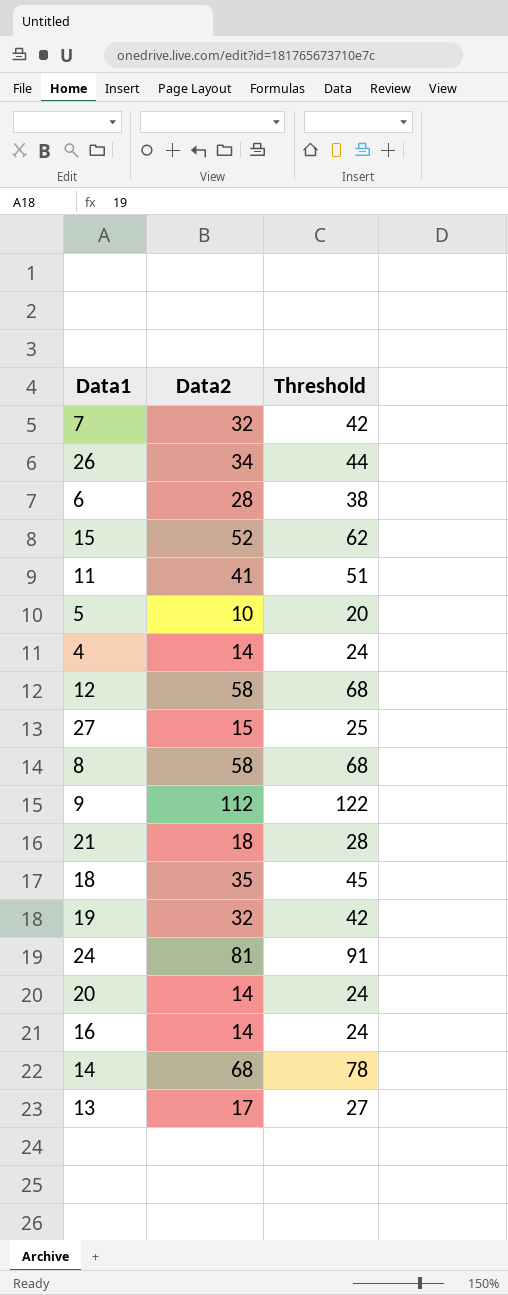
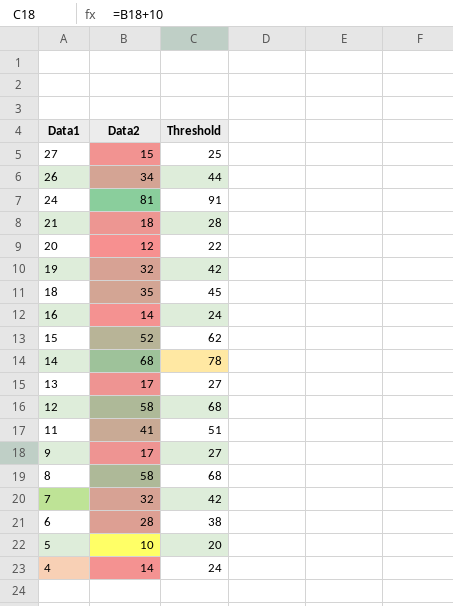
row order: none -> Data1 descending
20 | Data2: 14 -> 12
20 | Threshold: 24 -> 22
9 | Data2: 112 -> 17
9 | Threshold: 122 -> 27

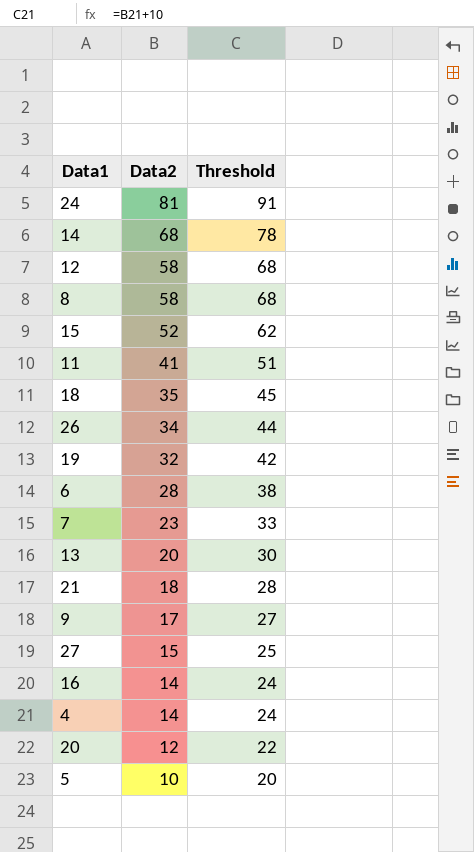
row order: Data1 descending -> Data2 descending
7 | Data2: 32 -> 23
7 | Threshold: 42 -> 33
13 | Data2: 17 -> 20
13 | Threshold: 27 -> 30

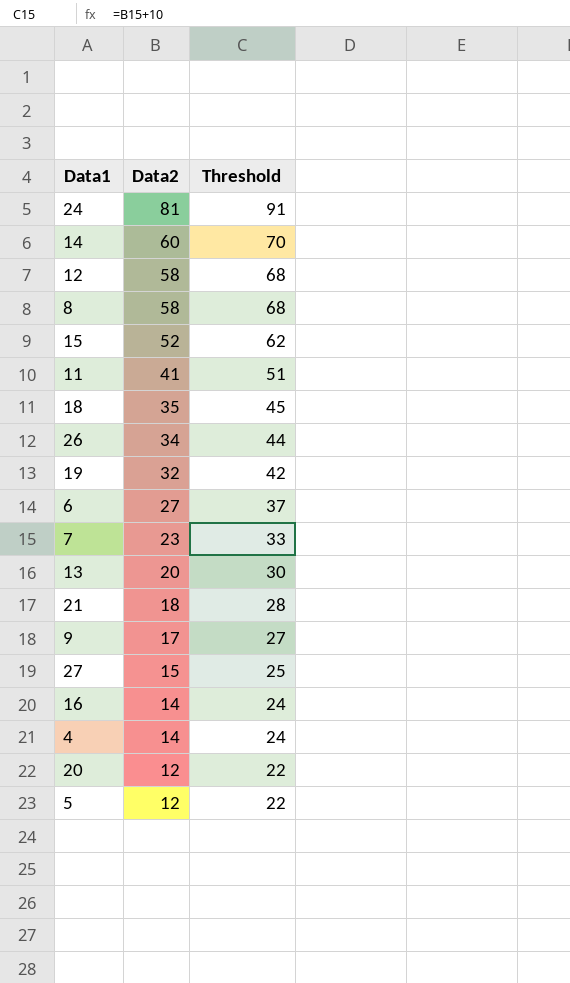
14 | Data2: 68 -> 60
14 | Threshold: 78 -> 70
6 | Data2: 28 -> 27
6 | Threshold: 38 -> 37
5 | Data2: 10 -> 12
5 | Threshold: 20 -> 22

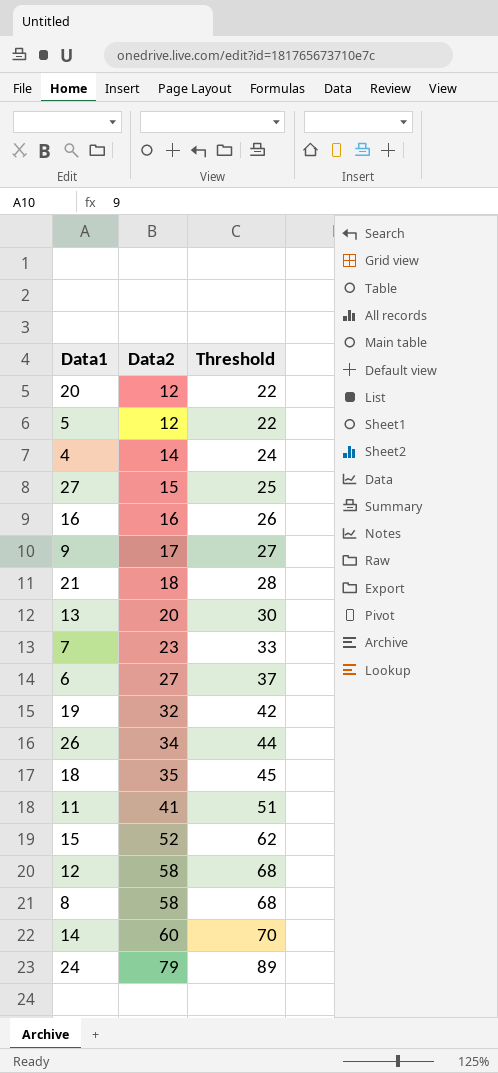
row order: Data2 descending -> Data2 ascending
16 | Data2: 14 -> 16
16 | Threshold: 24 -> 26
24 | Data2: 81 -> 79
24 | Threshold: 91 -> 89

